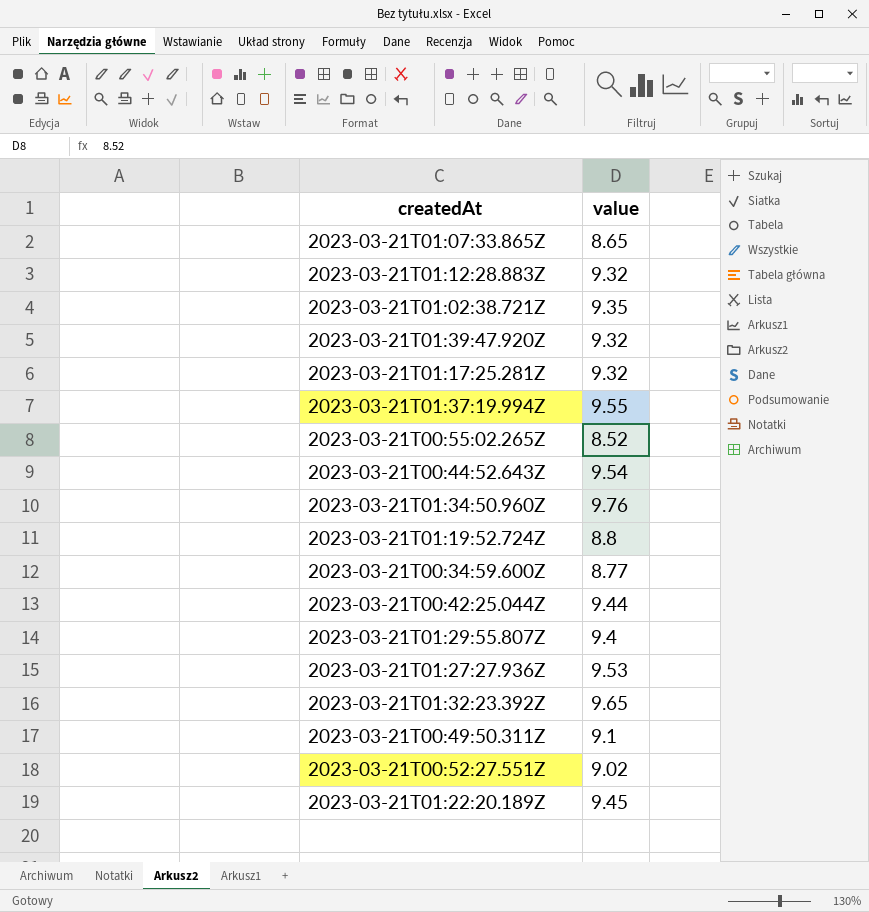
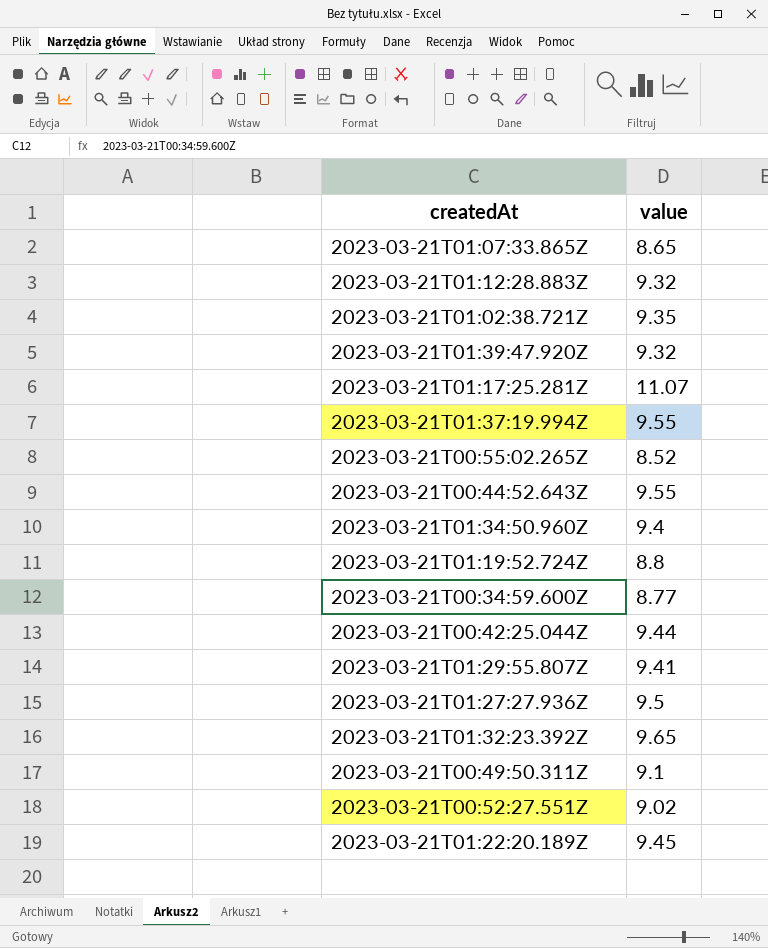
2023-03-21T01:17:25.281Z | value: 9.32 -> 11.07
2023-03-21T00:44:52.643Z | value: 9.54 -> 9.55
2023-03-21T01:34:50.960Z | value: 9.76 -> 9.4
2023-03-21T01:29:55.807Z | value: 9.4 -> 9.41
2023-03-21T01:27:27.936Z | value: 9.53 -> 9.5

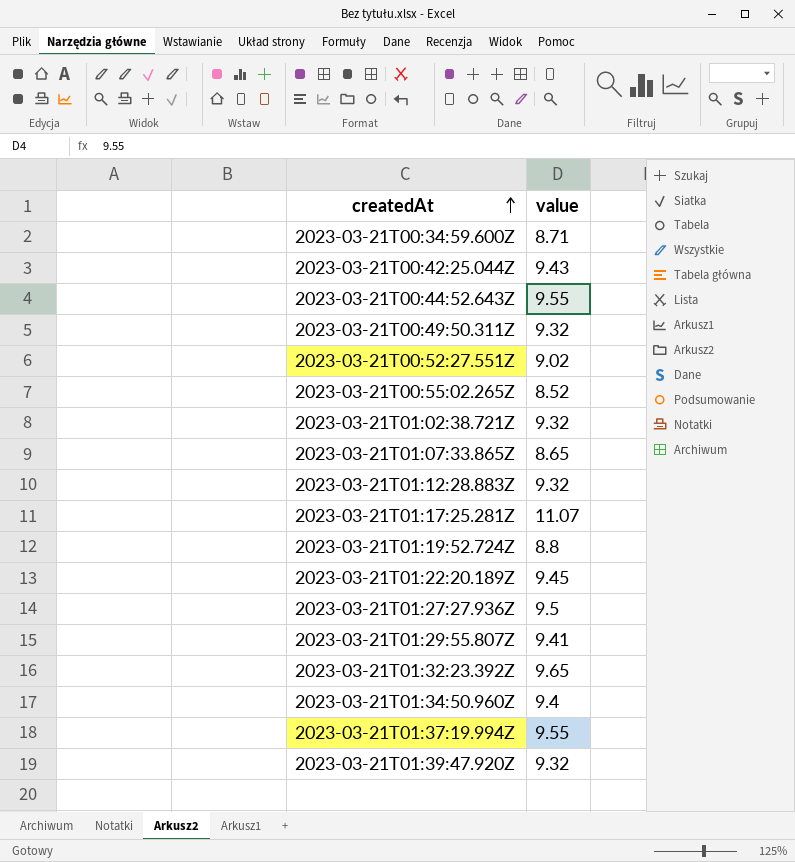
row order: none -> createdAt ascending
2023-03-21T00:34:59.600Z | value: 8.77 -> 8.71
2023-03-21T00:42:25.044Z | value: 9.44 -> 9.43
2023-03-21T00:49:50.311Z | value: 9.1 -> 9.32
2023-03-21T01:02:38.721Z | value: 9.35 -> 9.32

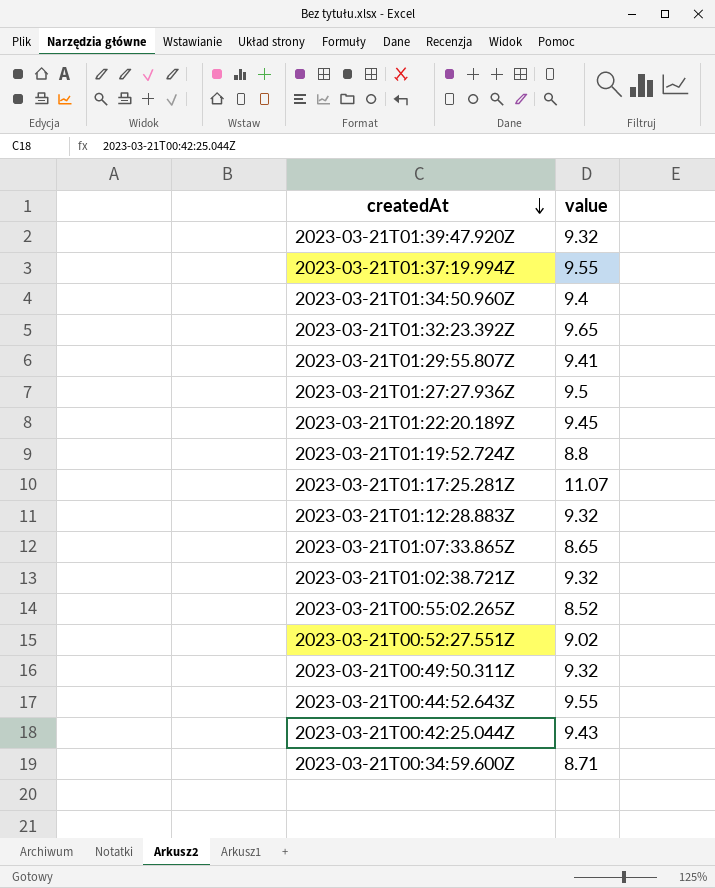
row order: createdAt ascending -> createdAt descending

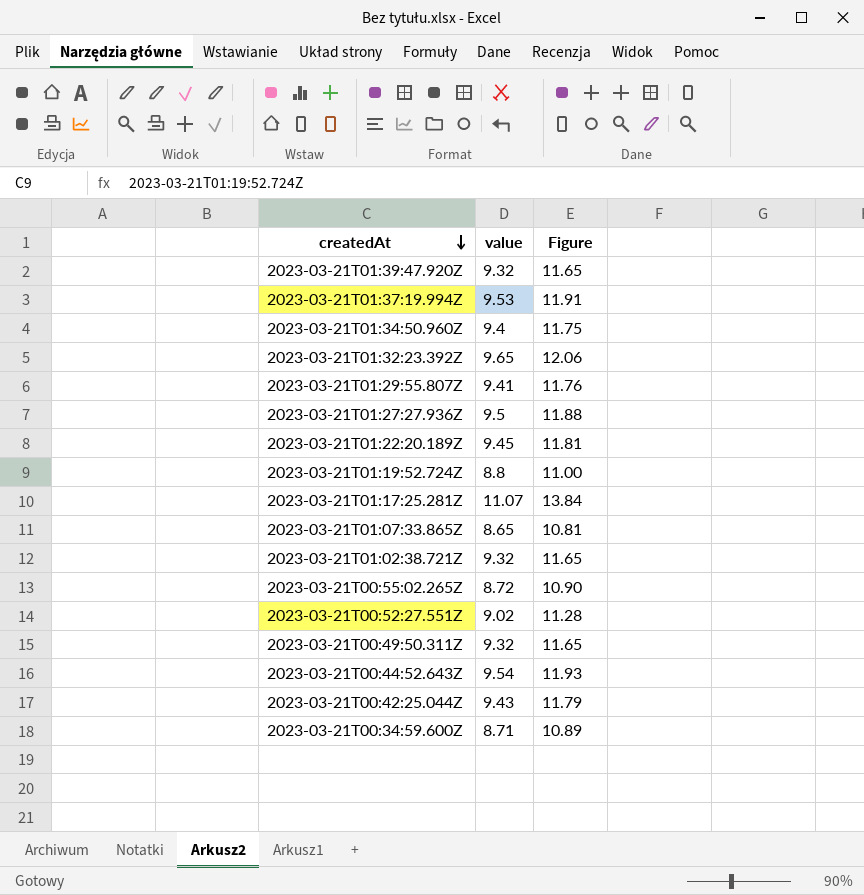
column Figure | formula: none -> [value] * 1.25
row 2023-03-21T01:12:28.883Z: 9.32 -> none
2023-03-21T01:37:19.994Z | value: 9.55 -> 9.53
2023-03-21T00:55:02.265Z | value: 8.52 -> 8.72
2023-03-21T00:44:52.643Z | value: 9.55 -> 9.54

